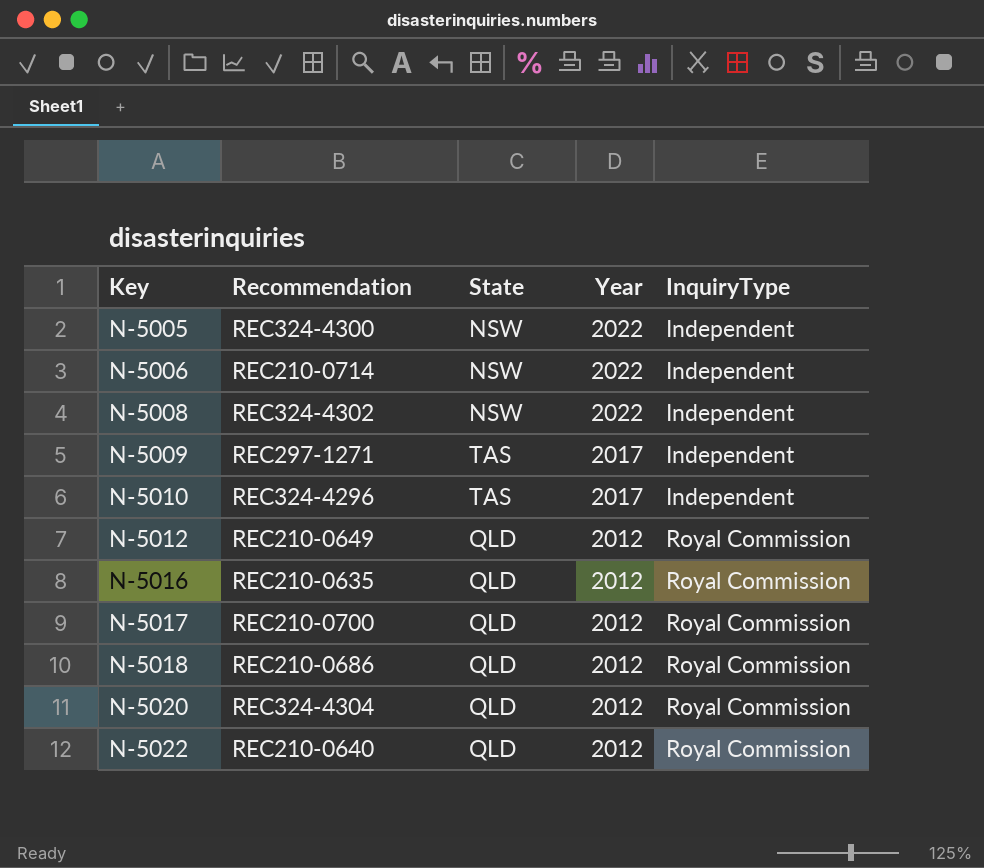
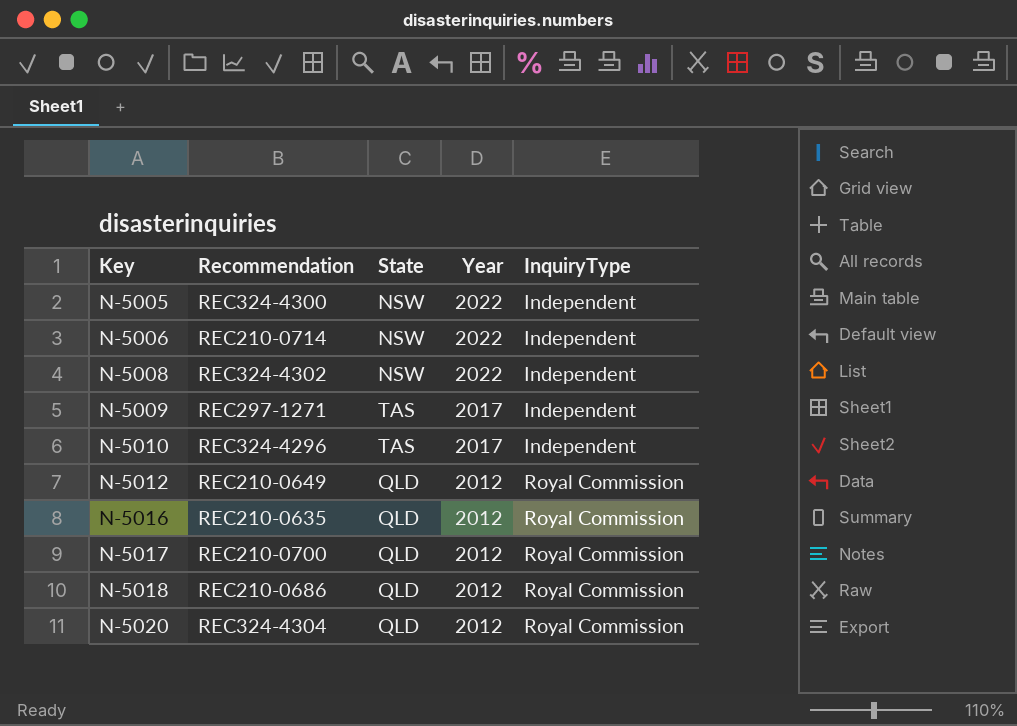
row N-5022: REC210-0640 | QLD | 2012 | Royal Commission -> none

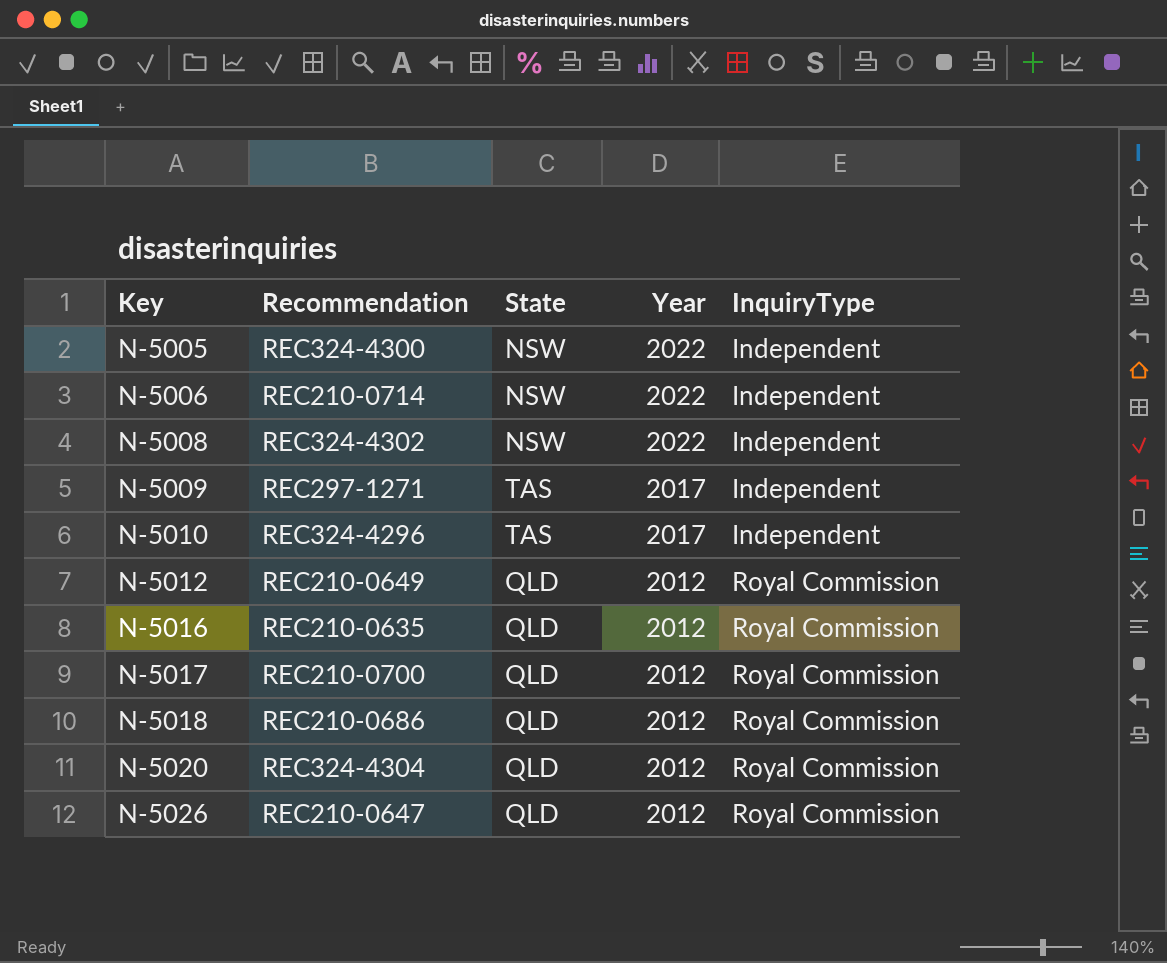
row N-5026: none -> REC210-0647 | QLD | 2012 | Royal Commission

